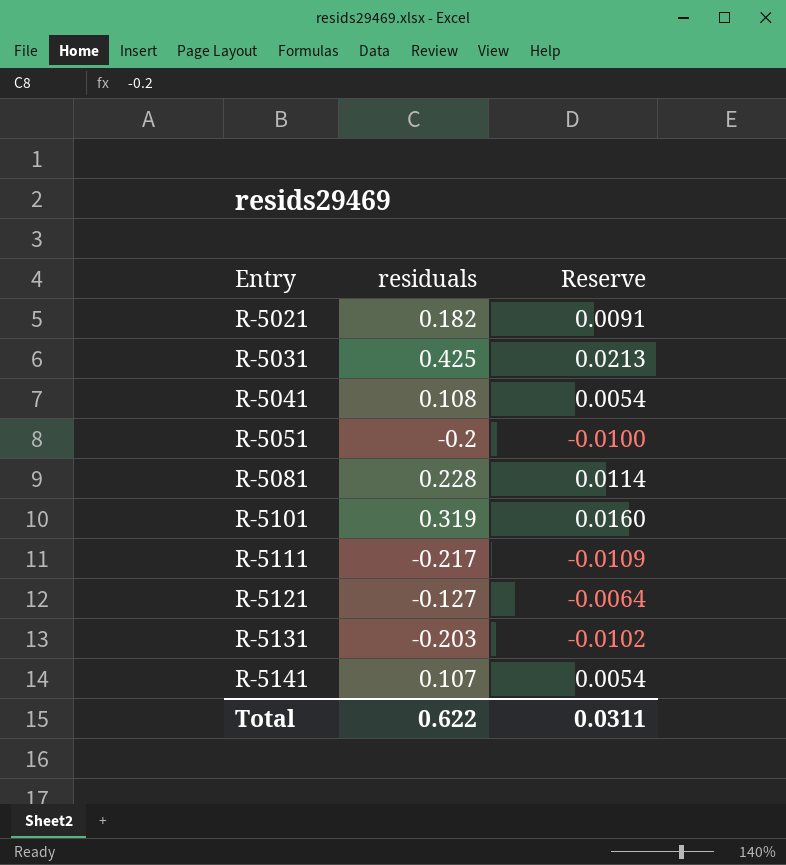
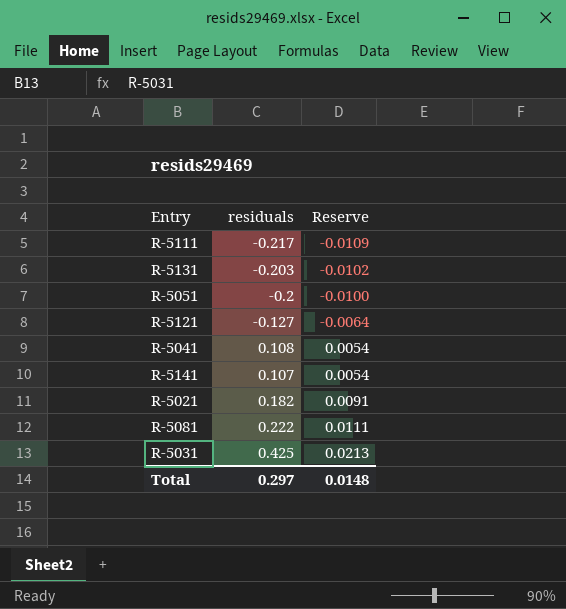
row order: Entry ascending -> Reserve ascending
row R-5101: 0.319 | 0.0160 -> none
R-5081 | residuals: 0.228 -> 0.222
R-5081 | Reserve: 0.0114 -> 0.0111
Total | residuals: 0.622 -> 0.297
Total | Reserve: 0.0311 -> 0.0148

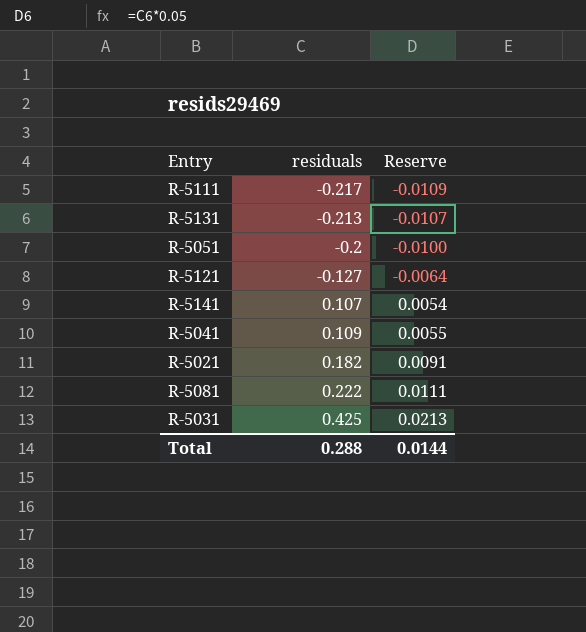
row order: Reserve ascending -> residuals ascending
R-5131 | residuals: -0.203 -> -0.213
R-5131 | Reserve: -0.0102 -> -0.0107
R-5041 | residuals: 0.108 -> 0.109
R-5041 | Reserve: 0.0054 -> 0.0055
Total | residuals: 0.297 -> 0.288
Total | Reserve: 0.0148 -> 0.0144

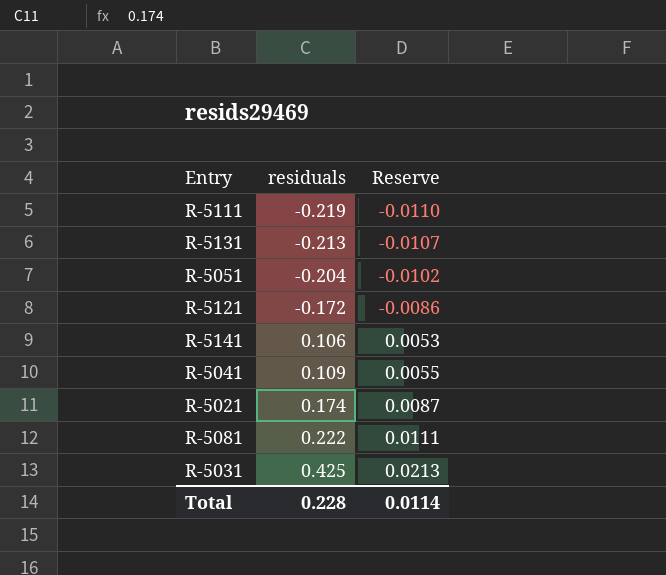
R-5111 | residuals: -0.217 -> -0.219
R-5111 | Reserve: -0.0109 -> -0.0110
R-5051 | residuals: -0.2 -> -0.204
R-5051 | Reserve: -0.0100 -> -0.0102
R-5121 | residuals: -0.127 -> -0.172
R-5121 | Reserve: -0.0064 -> -0.0086
R-5141 | residuals: 0.107 -> 0.106
R-5141 | Reserve: 0.0054 -> 0.0053
R-5021 | residuals: 0.182 -> 0.174
R-5021 | Reserve: 0.0091 -> 0.0087
Total | residuals: 0.288 -> 0.228
Total | Reserve: 0.0144 -> 0.0114

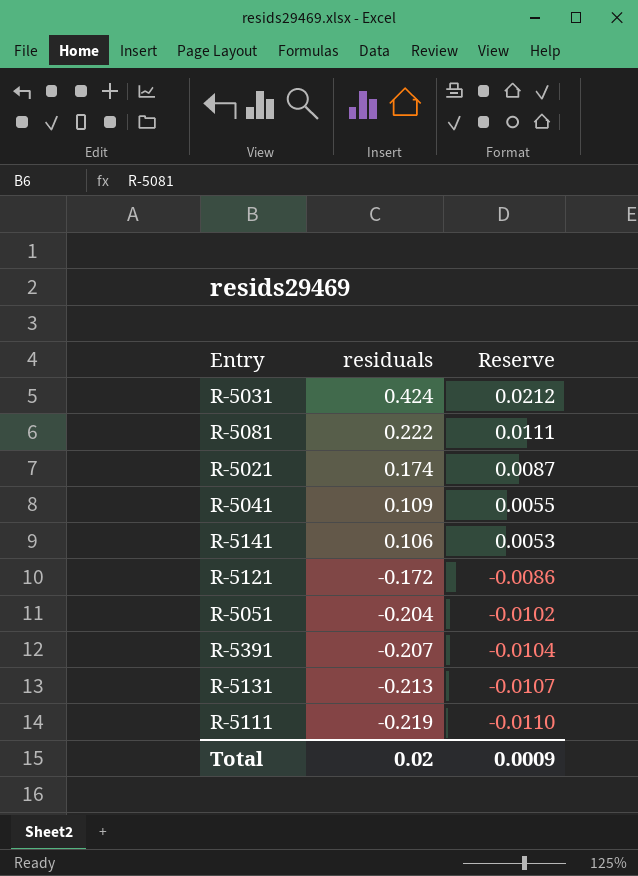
row order: residuals ascending -> residuals descending
R-5031 | residuals: 0.425 -> 0.424
R-5031 | Reserve: 0.0213 -> 0.0212
row R-5391: none -> -0.207 | -0.0104
Total | residuals: 0.228 -> 0.02
Total | Reserve: 0.0114 -> 0.0009

